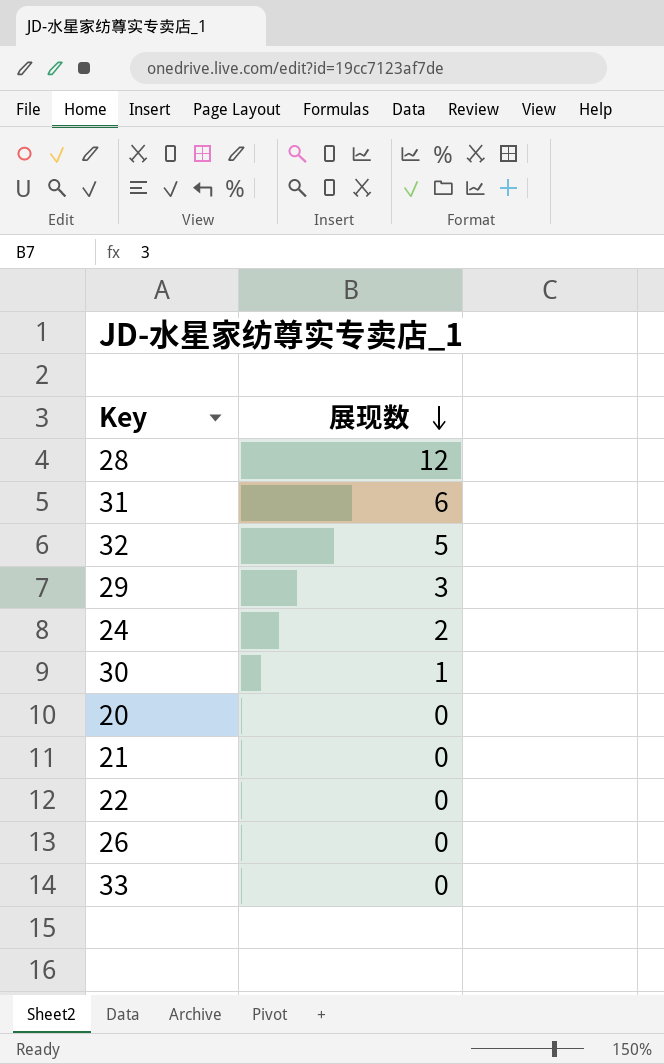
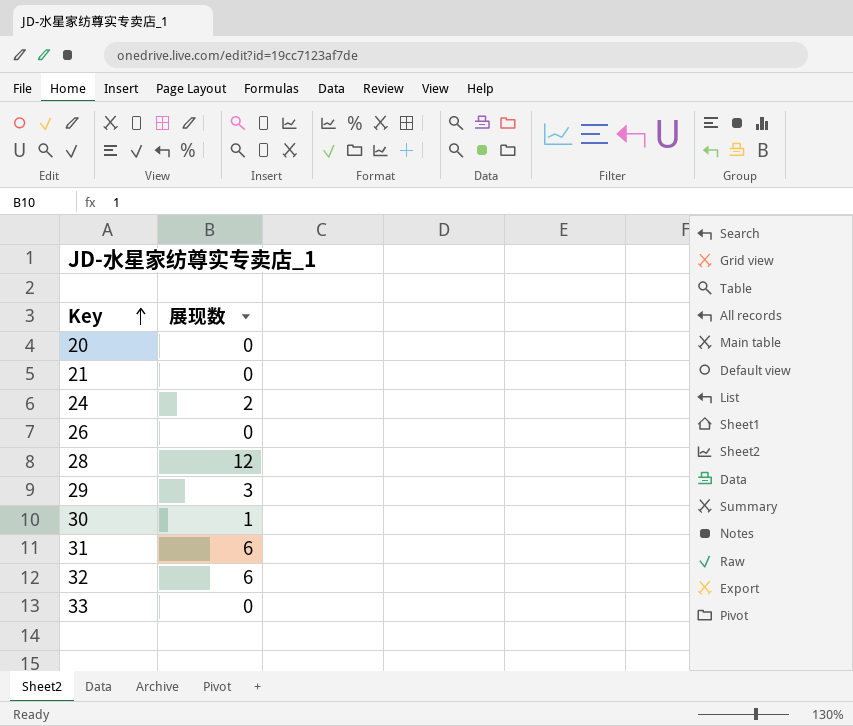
row order: 展现数 descending -> Key ascending
row 22: 0 -> none
32 | 展现数: 5 -> 6

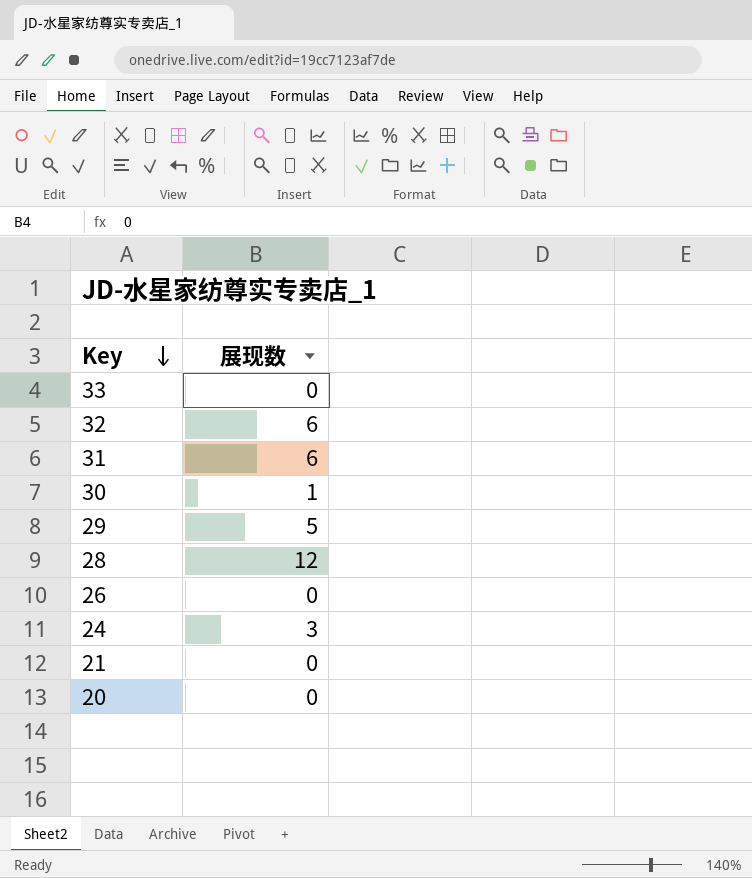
row order: Key ascending -> Key descending
29 | 展现数: 3 -> 5
24 | 展现数: 2 -> 3

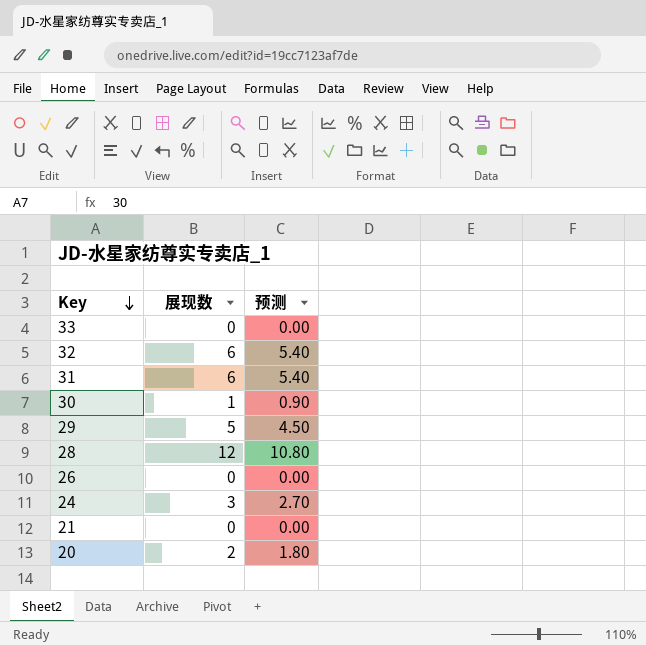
column 预测 | formula: none -> [展现数] * 0.9
20 | 展现数: 0 -> 2

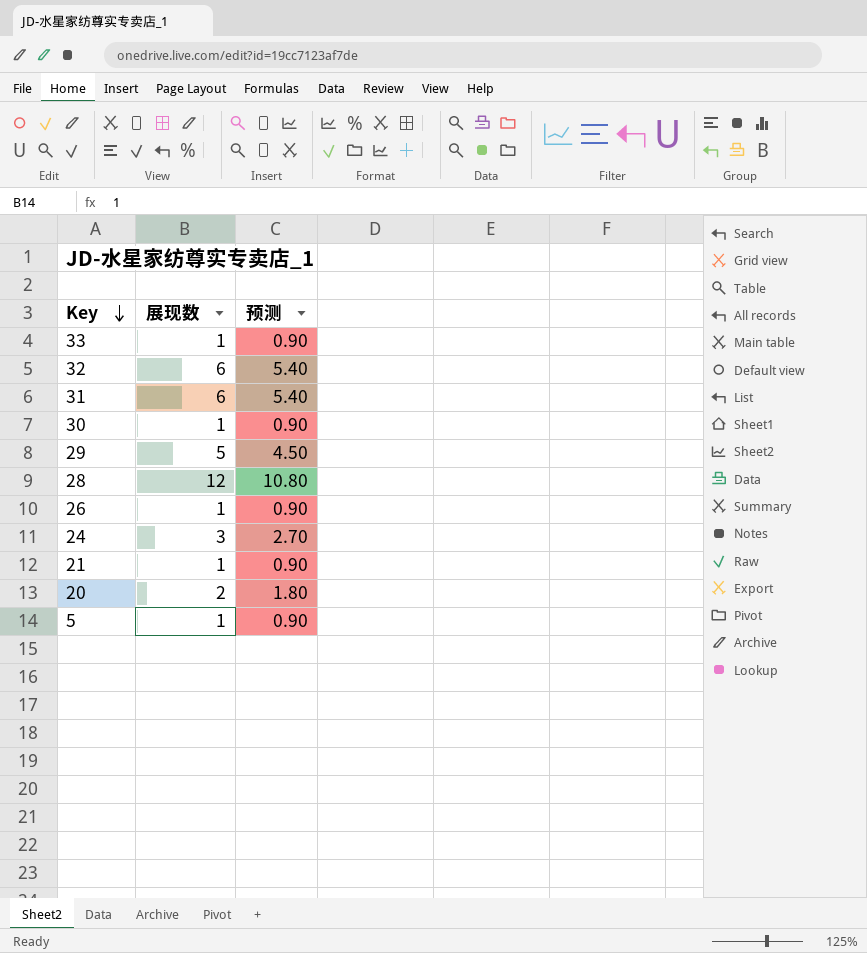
33 | 展现数: 0 -> 1
33 | 预测: 0.00 -> 0.90
26 | 展现数: 0 -> 1
26 | 预测: 0.00 -> 0.90
21 | 展现数: 0 -> 1
21 | 预测: 0.00 -> 0.90
row 5: none -> 1 | 0.90

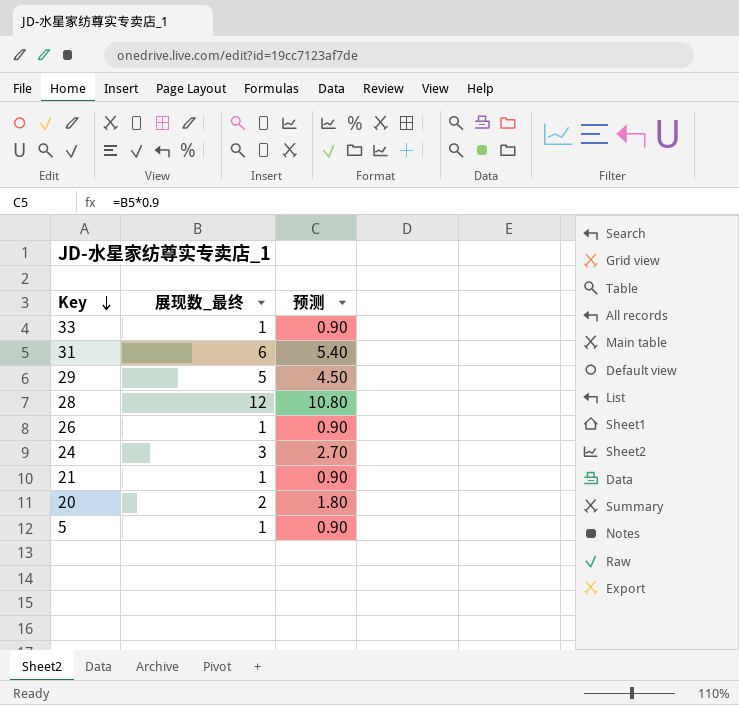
column name: 展现数 -> 展现数_最终
row 32: 6 | 5.40 -> none
row 30: 1 | 0.90 -> none

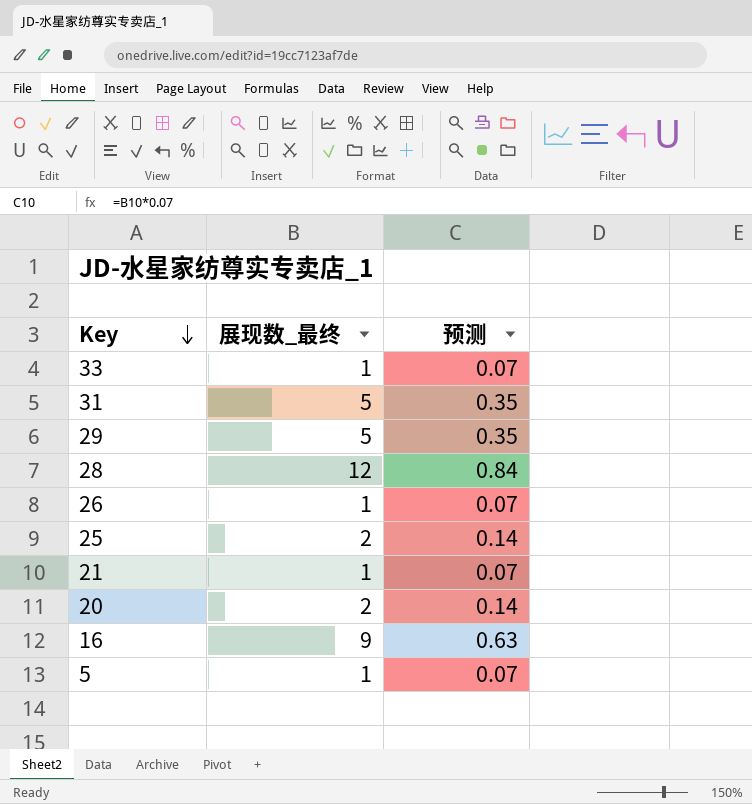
column 预测 | formula: [展现数_最终] * 0.9 -> [展现数_最终] * 0.07
row 24: 3 | 2.70 -> none
31 | 展现数_最终: 6 -> 5
row 25: none -> 2 | 0.14
row 16: none -> 9 | 0.63

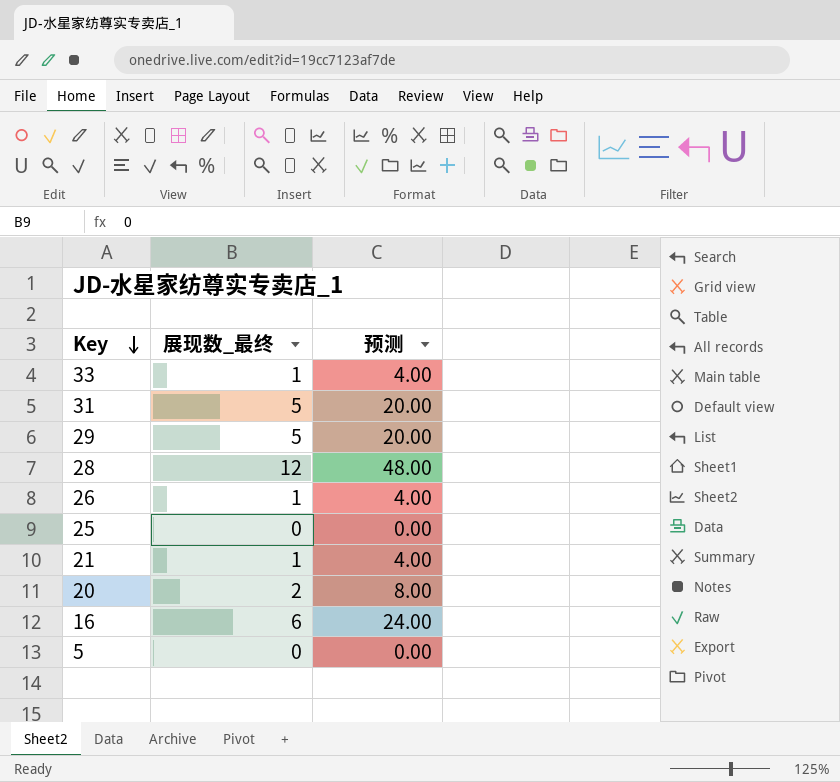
column 预测 | formula: [展现数_最终] * 0.07 -> [展现数_最终] * 4
25 | 展现数_最终: 2 -> 0
16 | 展现数_最终: 9 -> 6
5 | 展现数_最终: 1 -> 0

